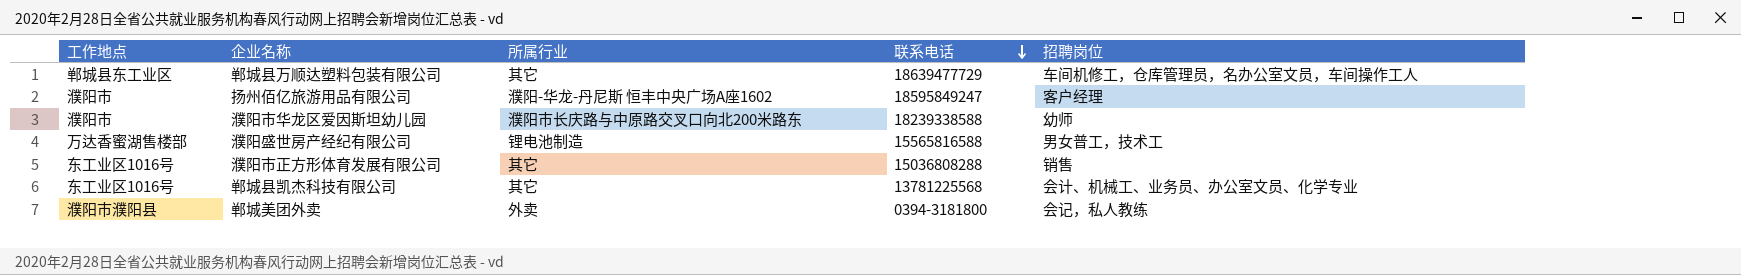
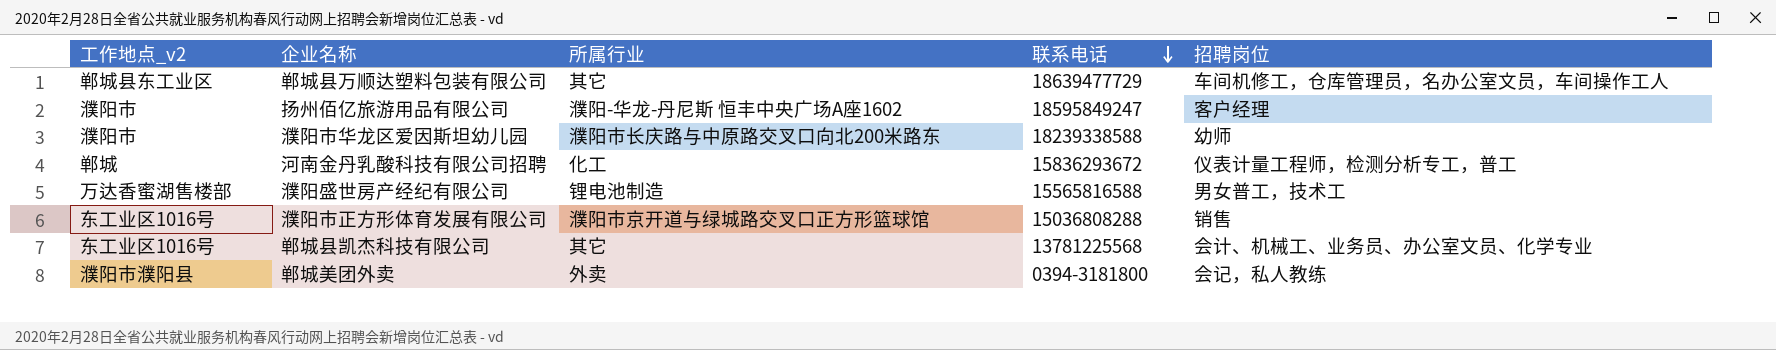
column name: 工作地点 -> 工作地点_v2
row 河南金丹乳酸科技有限公司招聘: none -> 郸城 | 化工 | 15836293672 | 仪表计量工程师，检测分析专工，普工
濮阳市正方形体育发展有限公司 | 所属行业: 其它 -> 濮阳市京开道与绿城路交叉口正方形篮球馆

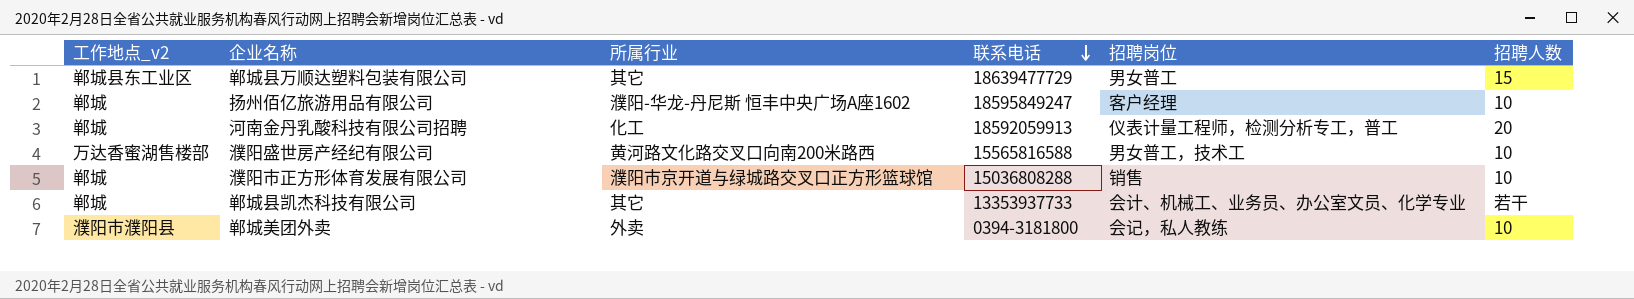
column 招聘人数 | position: none -> 6
row 濮阳市华龙区爱因斯坦幼儿园: 濮阳市 | 濮阳市长庆路与中原路交叉口向北200米路东 | 18239338588 | 幼师 -> none
郸城县万顺达塑料包装有限公司 | 招聘岗位: 车间机修工，仓库管理员，名办公室文员，车间操作工人 -> 男女普工
扬州佰亿旅游用品有限公司 | 工作地点_v2: 濮阳市 -> 郸城
河南金丹乳酸科技有限公司招聘 | 联系电话: 15836293672 -> 18592059913
濮阳盛世房产经纪有限公司 | 所属行业: 锂电池制造 -> 黄河路文化路交叉口向南200米路西
濮阳市正方形体育发展有限公司 | 工作地点_v2: 东工业区1016号 -> 郸城
郸城县凯杰科技有限公司 | 工作地点_v2: 东工业区1016号 -> 郸城
郸城县凯杰科技有限公司 | 联系电话: 13781225568 -> 13353937733

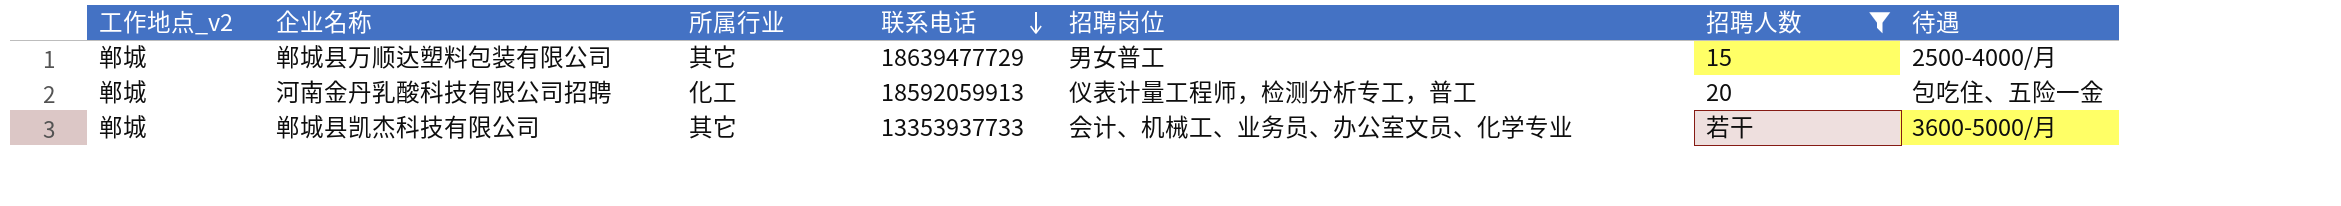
filter: none -> 招聘人数 != 10
column 待遇 | position: none -> 7
郸城县万顺达塑料包装有限公司 | 工作地点_v2: 郸城县东工业区 -> 郸城

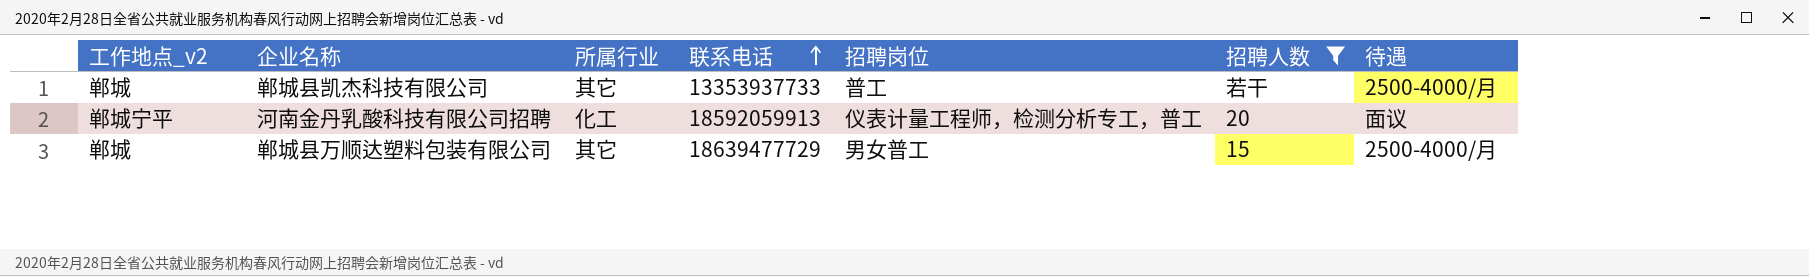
row order: 联系电话 descending -> 联系电话 ascending
郸城县凯杰科技有限公司 | 招聘岗位: 会计、机械工、业务员、办公室文员、化学专业 -> 普工
郸城县凯杰科技有限公司 | 待遇: 3600-5000/月 -> 2500-4000/月
河南金丹乳酸科技有限公司招聘 | 工作地点_v2: 郸城 -> 郸城宁平
河南金丹乳酸科技有限公司招聘 | 待遇: 包吃住、五险一金 -> 面议

